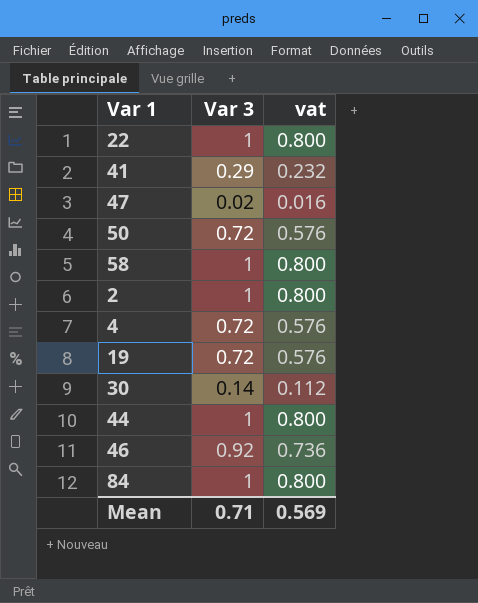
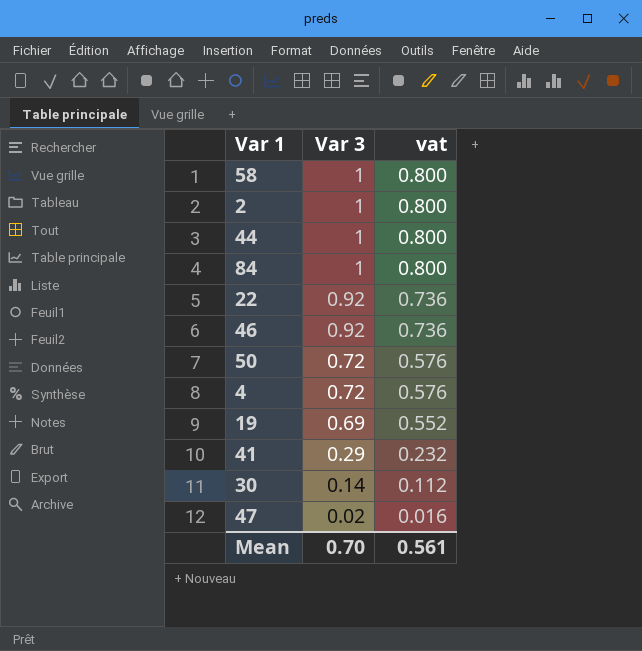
row order: none -> Var 3 descending
22 | Var 3: 1 -> 0.92
22 | vat: 0.800 -> 0.736
19 | Var 3: 0.72 -> 0.69
19 | vat: 0.576 -> 0.552
Mean | Var 3: 0.71 -> 0.70
Mean | vat: 0.569 -> 0.561

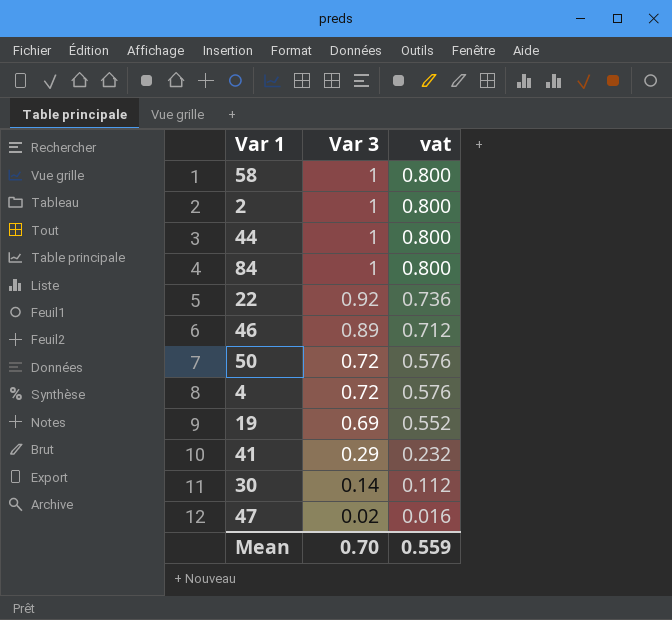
46 | Var 3: 0.92 -> 0.89
46 | vat: 0.736 -> 0.712
Mean | vat: 0.561 -> 0.559

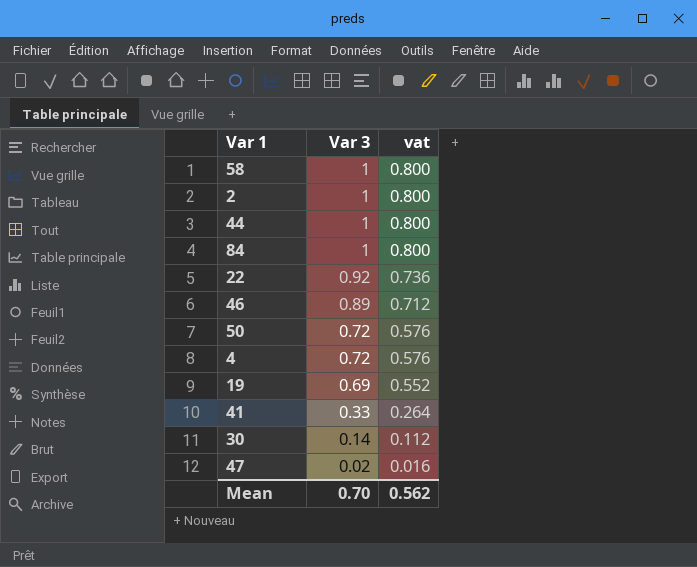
41 | Var 3: 0.29 -> 0.33
41 | vat: 0.232 -> 0.264
Mean | vat: 0.559 -> 0.562

